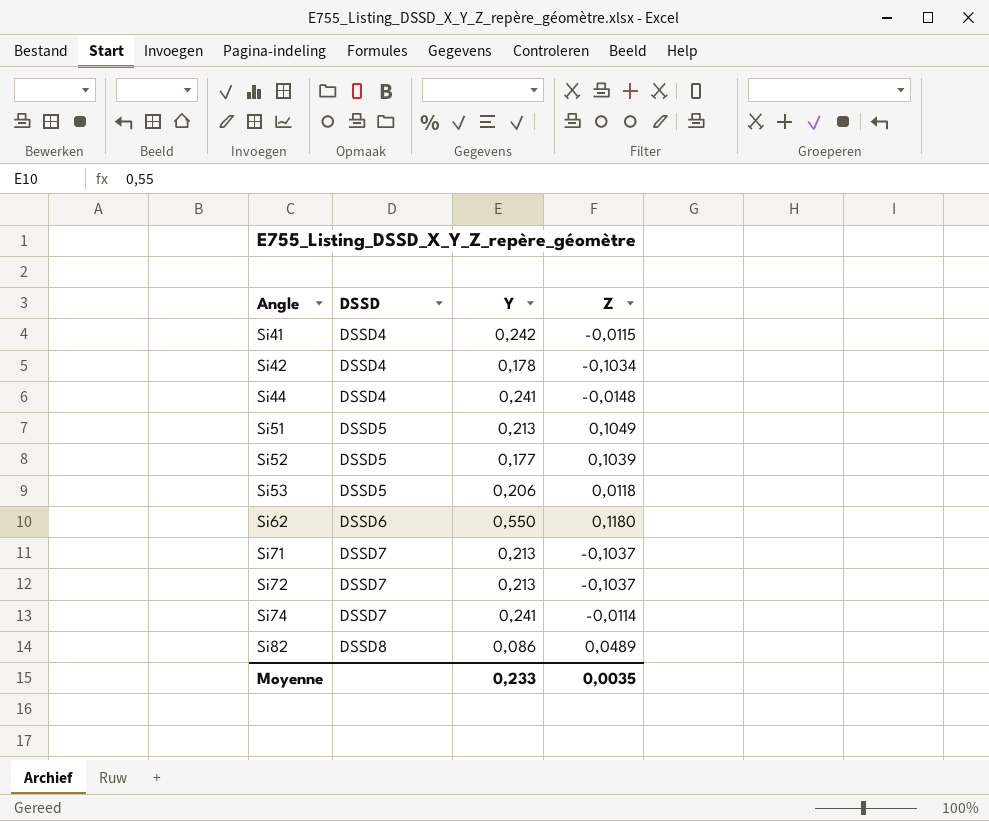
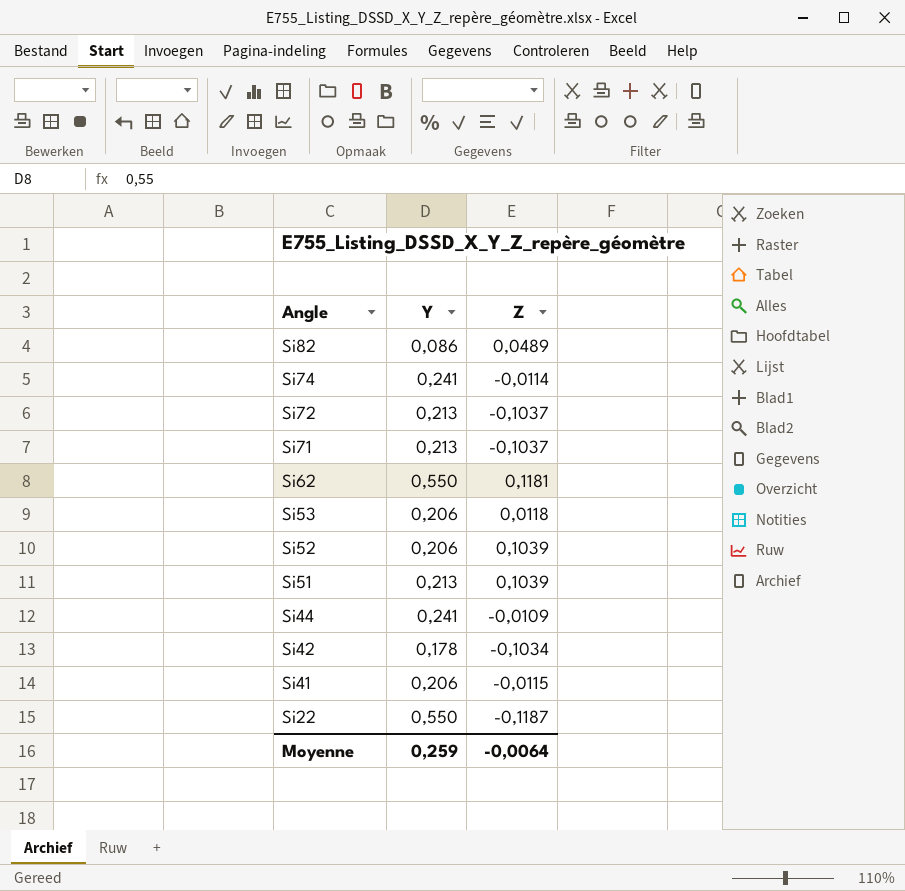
row order: Angle ascending -> Angle descending
column DSSD | position: 2 -> none
Si62 | Z: 0,1180 -> 0,1181
Si52 | Y: 0,177 -> 0,206
Si51 | Z: 0,1049 -> 0,1039
Si44 | Z: -0,0148 -> -0,0109
Si41 | Y: 0,242 -> 0,206
row Si22: none -> 0,550 | -0,1187
Moyenne | Y: 0,233 -> 0,259
Moyenne | Z: 0,0035 -> -0,0064

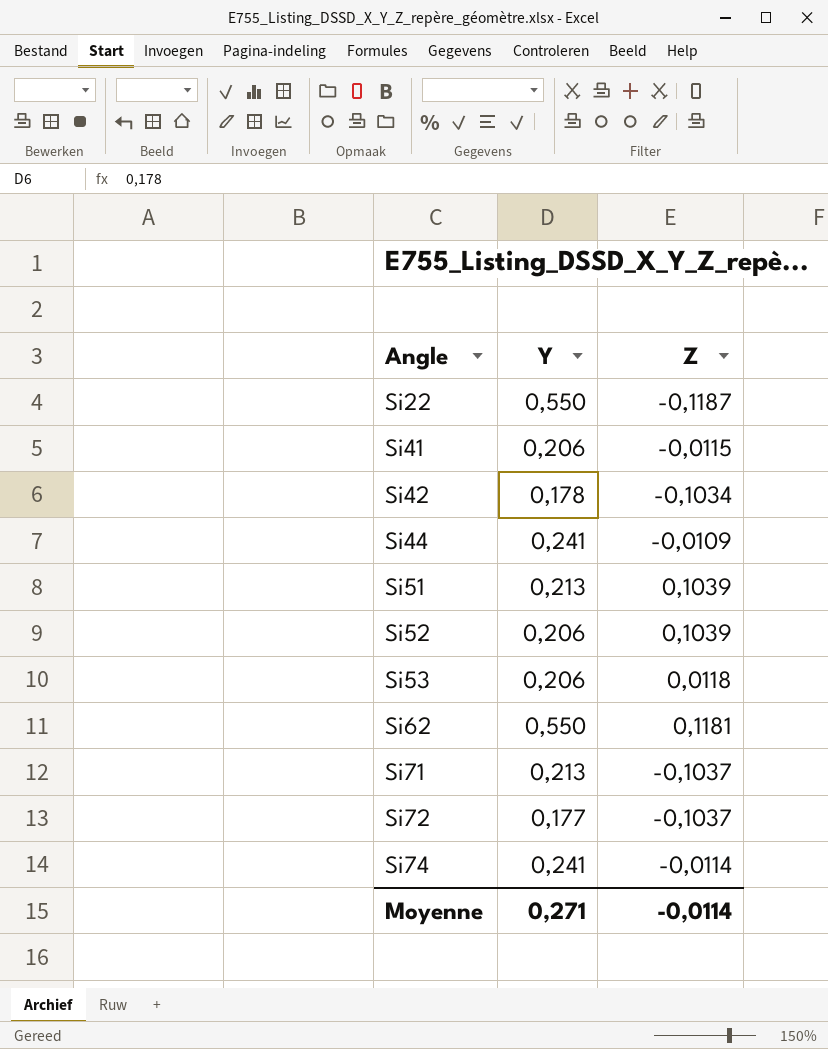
row order: Angle descending -> Angle ascending
row Si82: 0,086 | 0,0489 -> none
Si72 | Y: 0,213 -> 0,177
Moyenne | Y: 0,259 -> 0,271
Moyenne | Z: -0,0064 -> -0,0114

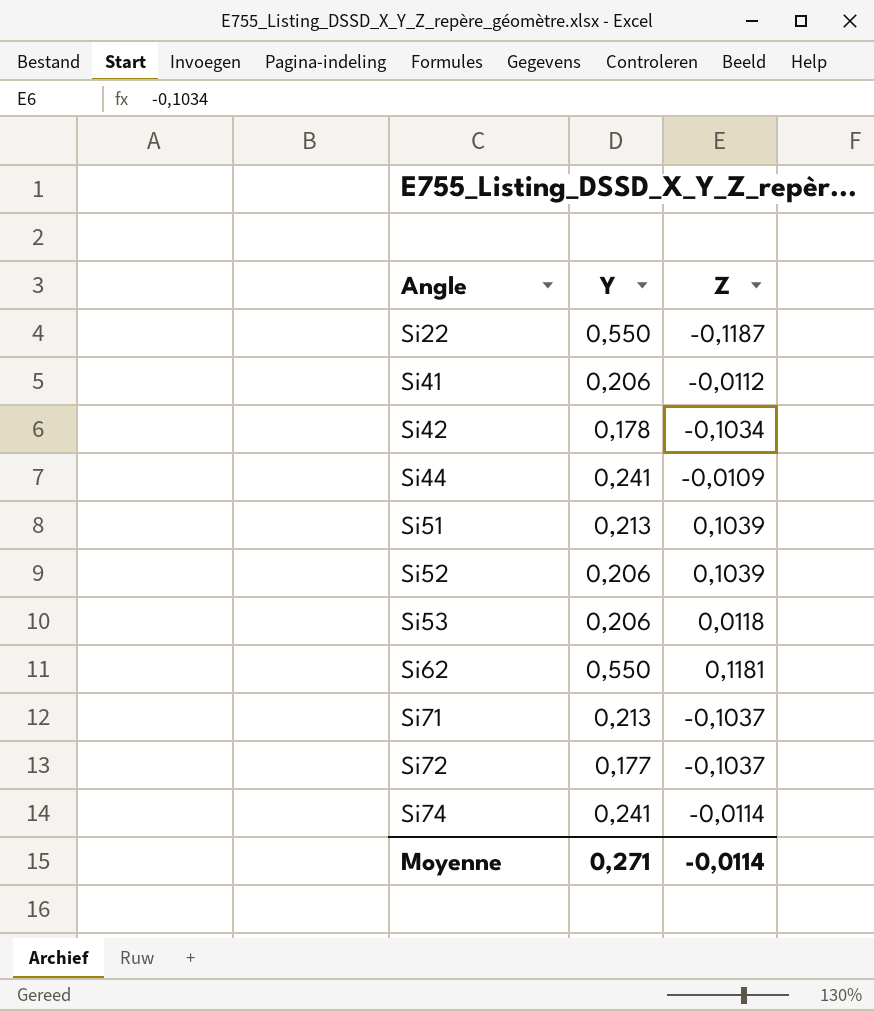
Si41 | Z: -0,0115 -> -0,0112

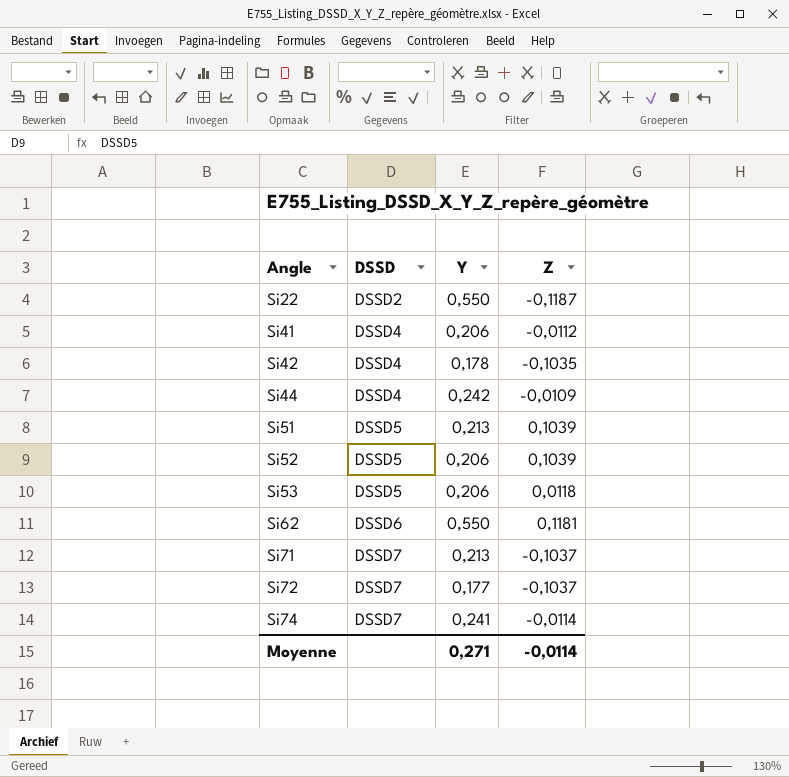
column DSSD | position: none -> 2
Si42 | Z: -0,1034 -> -0,1035
Si44 | Y: 0,241 -> 0,242

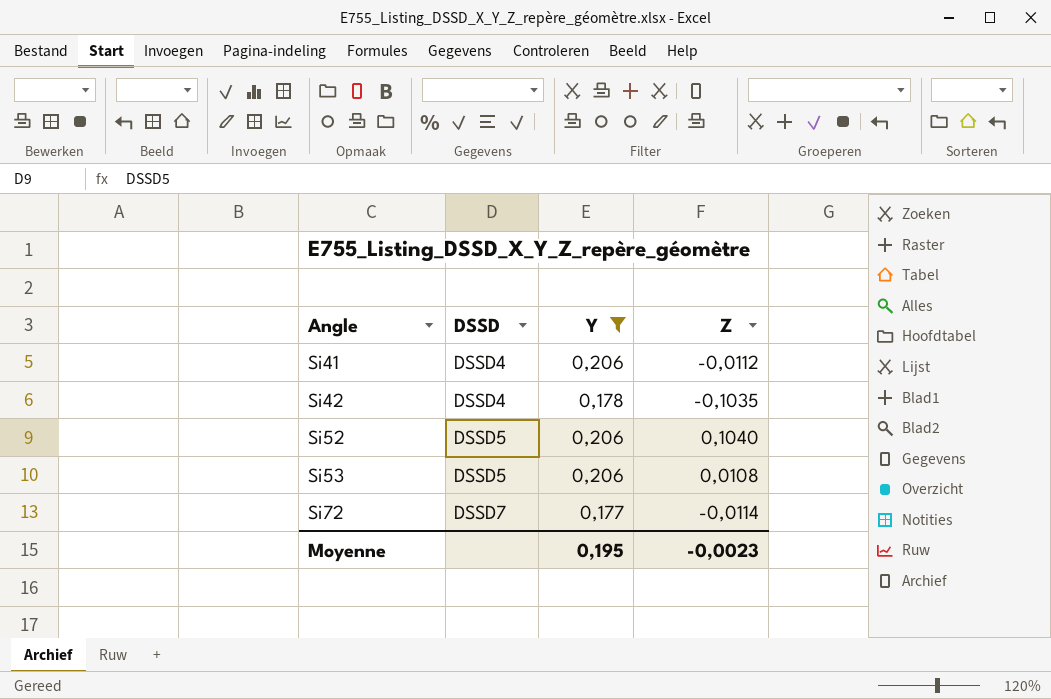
filter: none -> Y <= 0,206
Si52 | Z: 0,1039 -> 0,1040
Si53 | Z: 0,0118 -> 0,0108
Si72 | Z: -0,1037 -> -0,0114
Moyenne | Y: 0,271 -> 0,195
Moyenne | Z: -0,0114 -> -0,0023

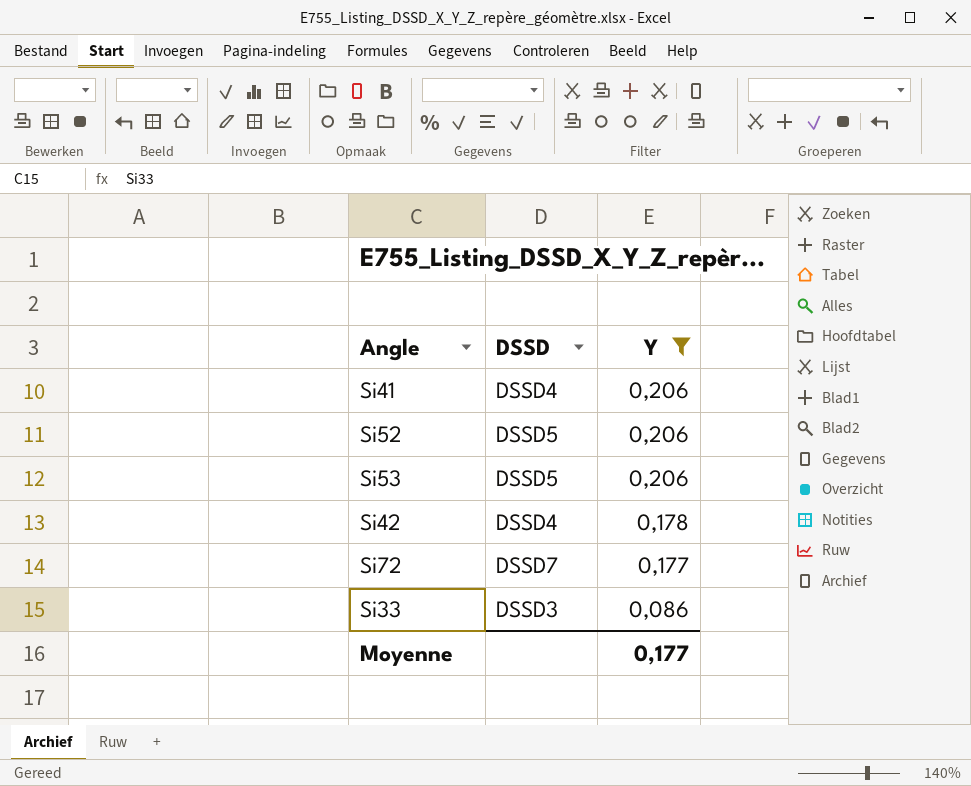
row order: Angle ascending -> Y descending
column Z | position: 4 -> none
row Si33: none -> DSSD3 | 0,086
Moyenne | Y: 0,195 -> 0,177

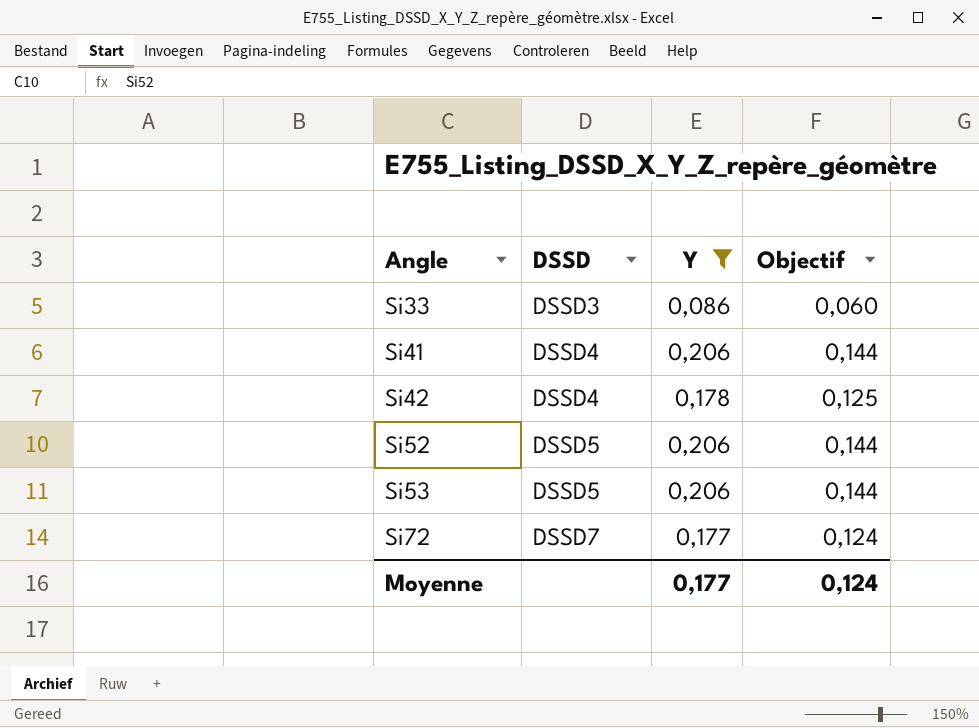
row order: Y descending -> Angle ascending
column Objectif | formula: none -> [Y] * 0,7

